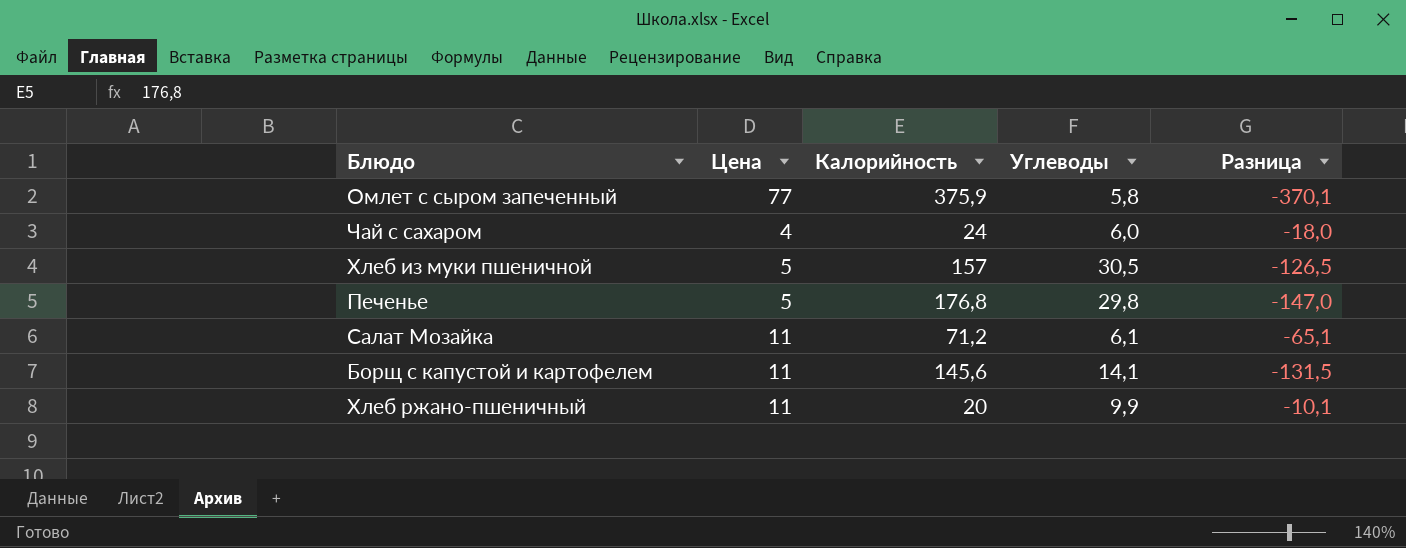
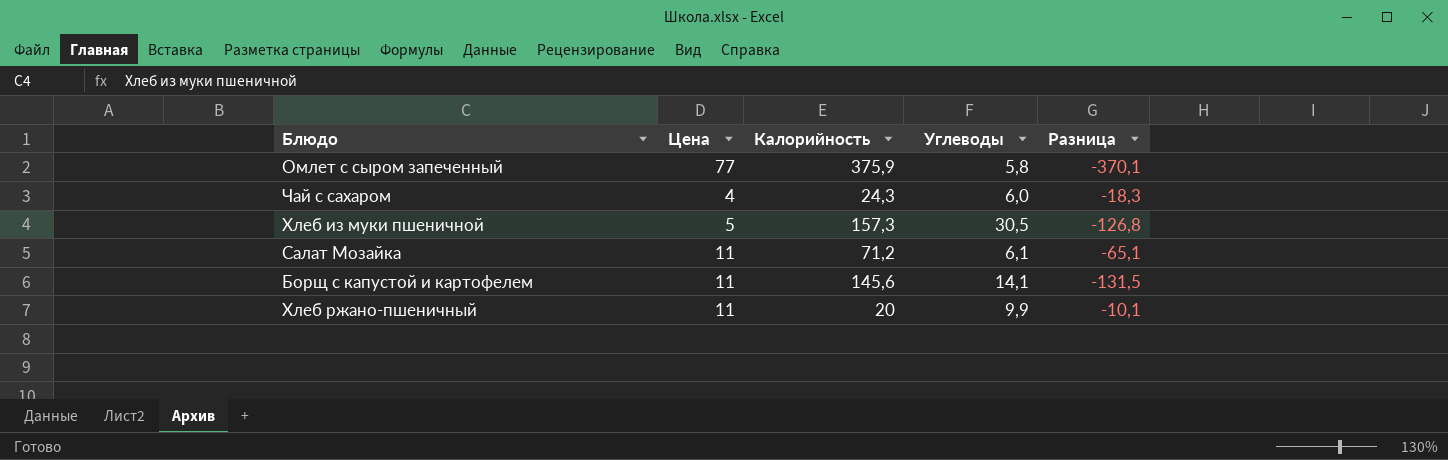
row Печенье: 5 | 176,8 | 29,8 | -147,0 -> none
Чай с сахаром | Калорийность: 24 -> 24,3
Чай с сахаром | Разница: -18,0 -> -18,3
Хлеб из муки пшеничной | Калорийность: 157 -> 157,3
Хлеб из муки пшеничной | Разница: -126,5 -> -126,8

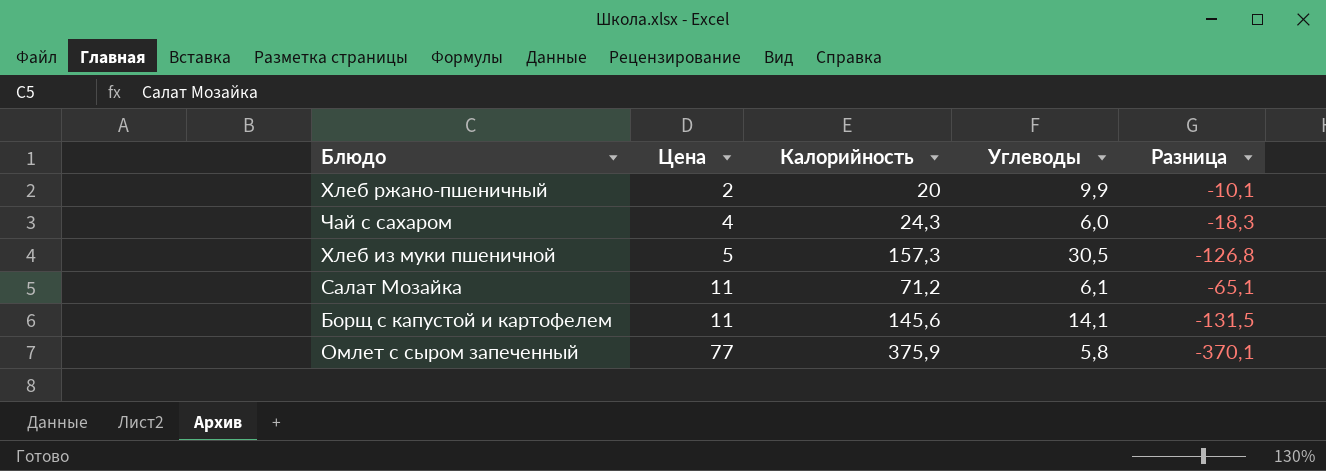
row order: none -> Цена ascending
Хлеб ржано-пшеничный | Цена: 11 -> 2

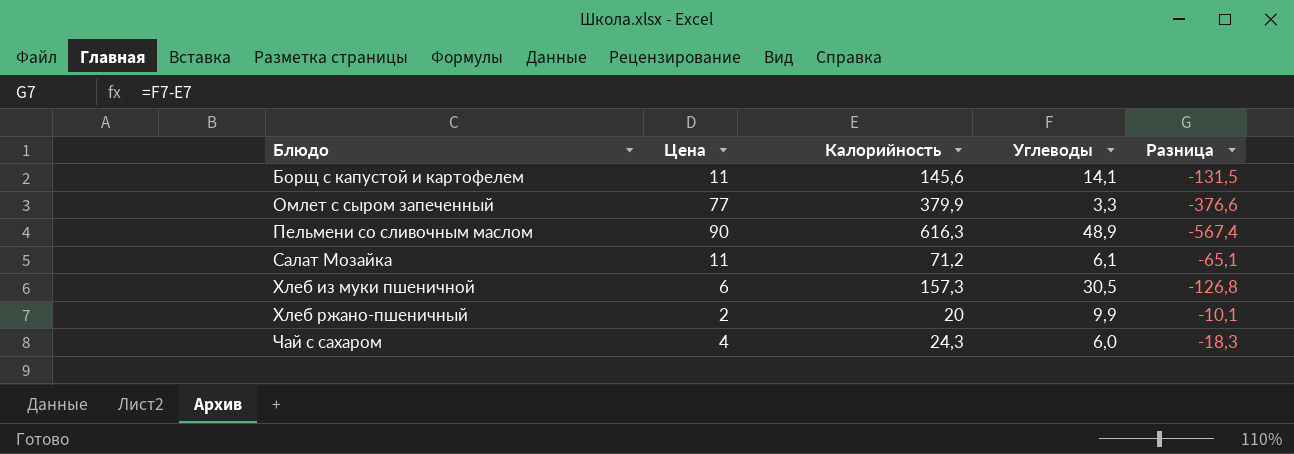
row order: Цена ascending -> Блюдо ascending
Омлет с сыром запеченный | Калорийность: 375,9 -> 379,9
Омлет с сыром запеченный | Углеводы: 5,8 -> 3,3
Омлет с сыром запеченный | Разница: -370,1 -> -376,6
row Пельмени со сливочным маслом: none -> 90 | 616,3 | 48,9 | -567,4
Хлеб из муки пшеничной | Цена: 5 -> 6

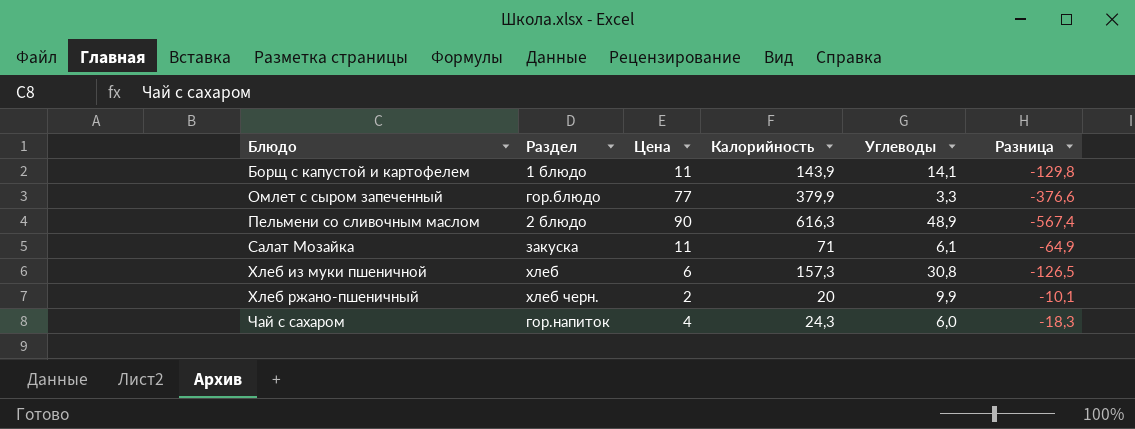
column Раздел | position: none -> 2
Борщ с капустой и картофелем | Калорийность: 145,6 -> 143,9
Борщ с капустой и картофелем | Разница: -131,5 -> -129,8
Салат Мозайка | Калорийность: 71,2 -> 71
Салат Мозайка | Разница: -65,1 -> -64,9
Хлеб из муки пшеничной | Углеводы: 30,5 -> 30,8
Хлеб из муки пшеничной | Разница: -126,8 -> -126,5

